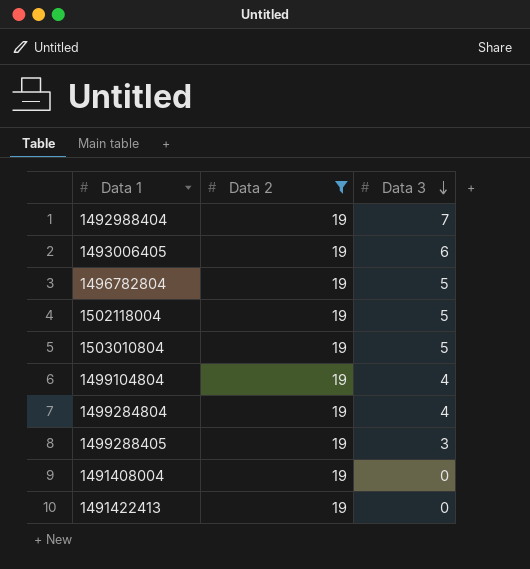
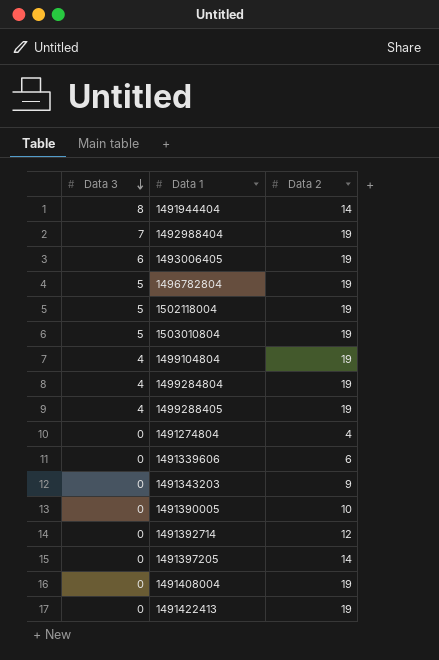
filter: Data 2 = 19 -> none
column Data 3 | position: 3 -> 1
1499288405 | Data 3: 3 -> 4

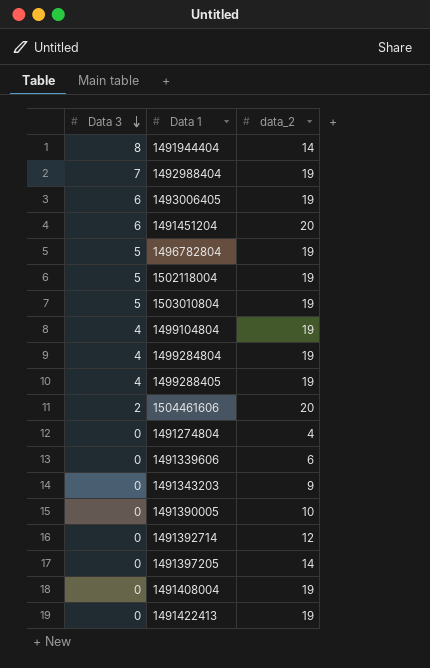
column name: Data 2 -> data_2
row 1491451204: none -> 6 | 20
row 1504461606: none -> 2 | 20

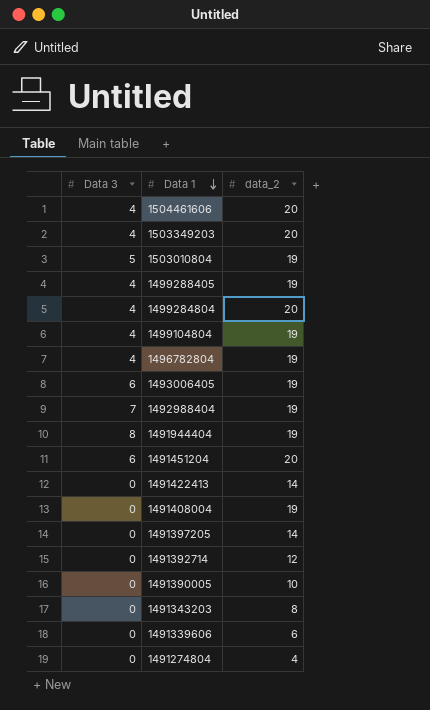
row order: Data 3 descending -> Data 1 descending
row 1502118004: 5 | 19 -> none
1504461606 | Data 3: 2 -> 4
row 1503349203: none -> 4 | 20
1499284804 | data_2: 19 -> 20
1496782804 | Data 3: 5 -> 4
1491944404 | data_2: 14 -> 19
1491422413 | data_2: 19 -> 14
1491343203 | data_2: 9 -> 8

